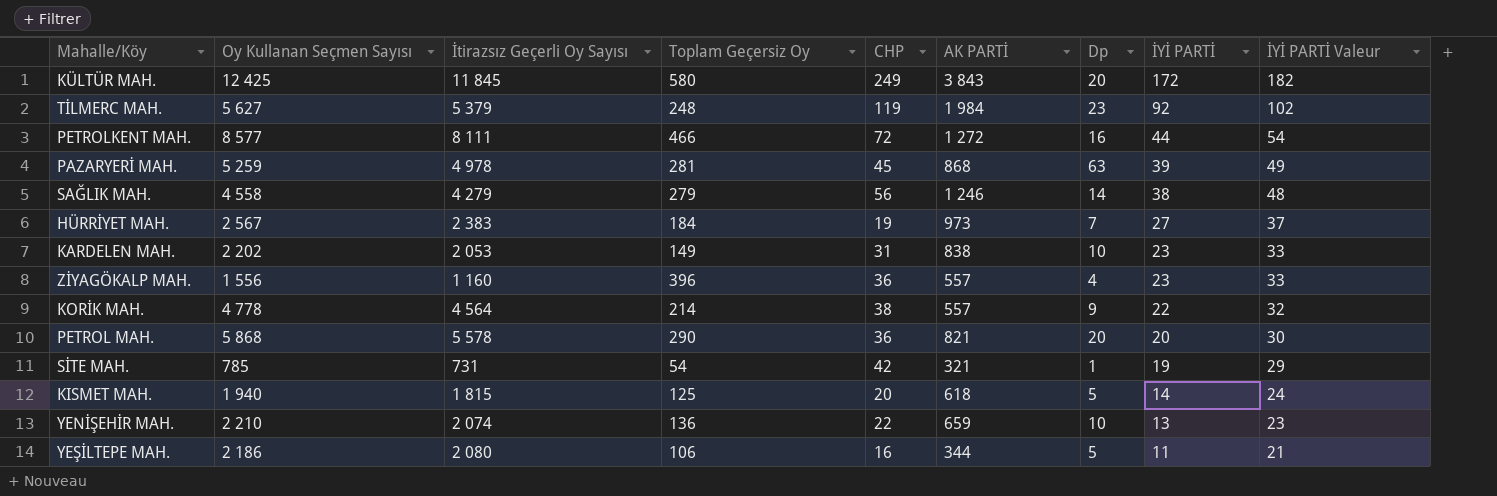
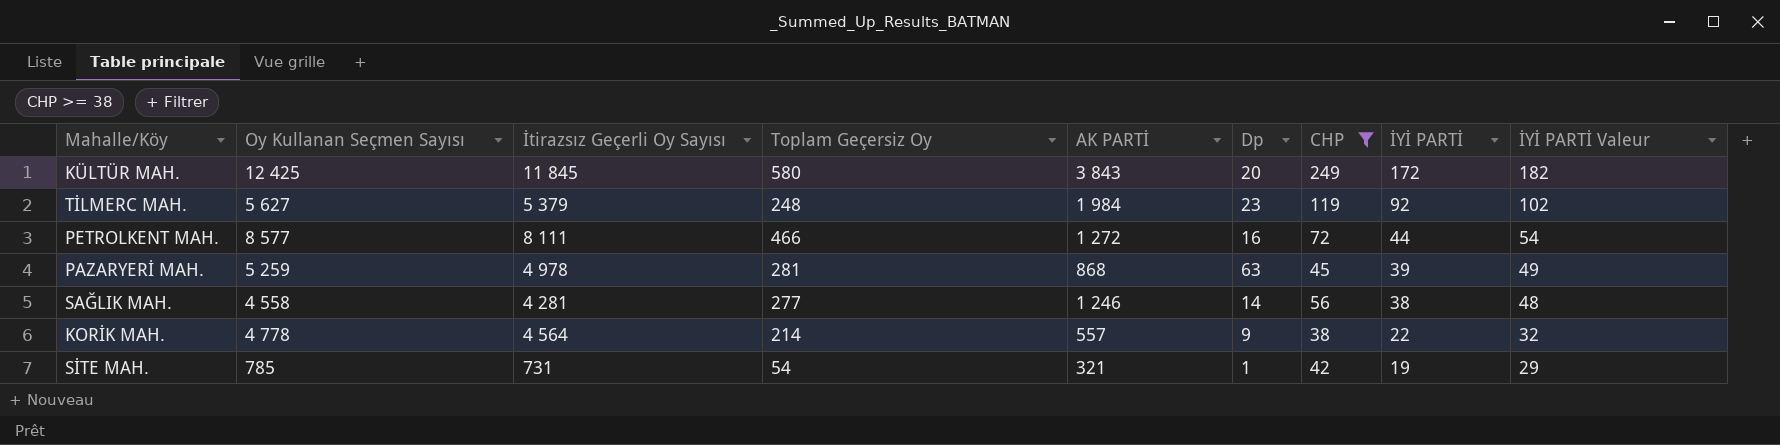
filter: none -> CHP >= 38
column CHP | position: 5 -> 7
SAĞLIK MAH. | İtirazsız Geçerli Oy Sayısı: 4 279 -> 4 281
SAĞLIK MAH. | Toplam Geçersiz Oy: 279 -> 277

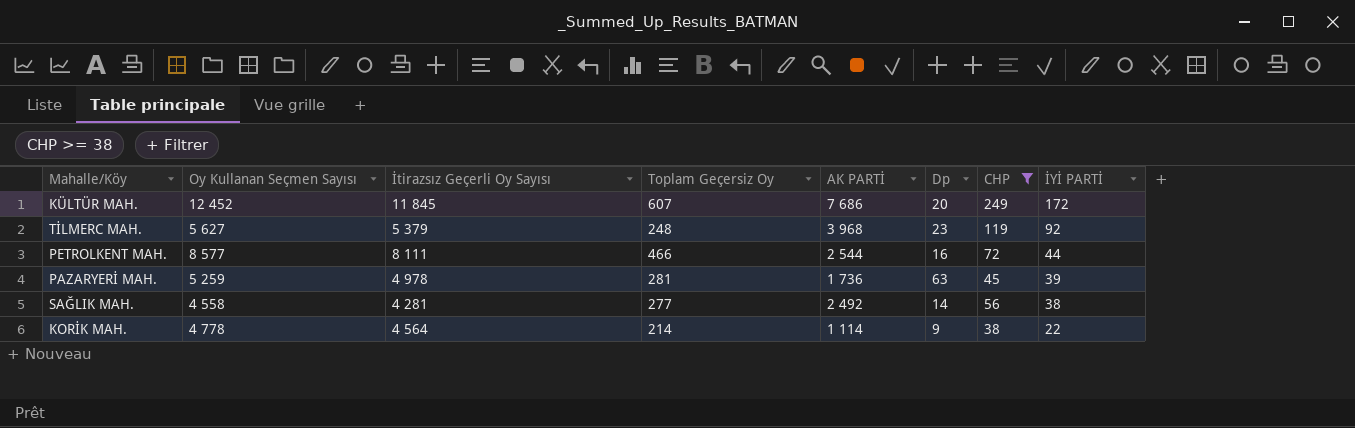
column İYİ PARTİ Valeur | formula: [İYİ PARTİ] + 10 -> none
row SİTE MAH.: 785 | 731 | 54 | 321 | 1 | 42 | 19 | 29 -> none
KÜLTÜR MAH. | Oy Kullanan Seçmen Sayısı: 12 425 -> 12 452
KÜLTÜR MAH. | Toplam Geçersiz Oy: 580 -> 607
KÜLTÜR MAH. | AK PARTİ: 3 843 -> 7 686
TİLMERC MAH. | AK PARTİ: 1 984 -> 3 968
PETROLKENT MAH. | AK PARTİ: 1 272 -> 2 544
PAZARYERİ MAH. | AK PARTİ: 868 -> 1 736
SAĞLIK MAH. | AK PARTİ: 1 246 -> 2 492
KORİK MAH. | AK PARTİ: 557 -> 1 114

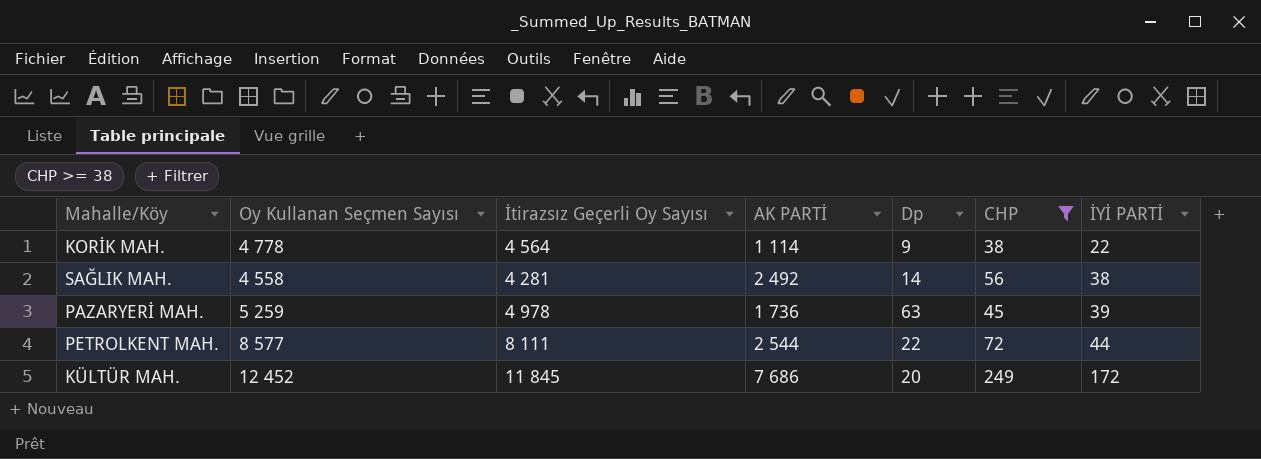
row order: İYİ PARTİ descending -> İYİ PARTİ ascending
column Toplam Geçersiz Oy | formula: [Oy Kullanan Seçmen Sayısı] - [İtirazsız Geçerli Oy Sayısı] -> none
row TİLMERC MAH.: 5 627 | 5 379 | 248 | 3 968 | 23 | 119 | 92 -> none
PETROLKENT MAH. | Dp: 16 -> 22

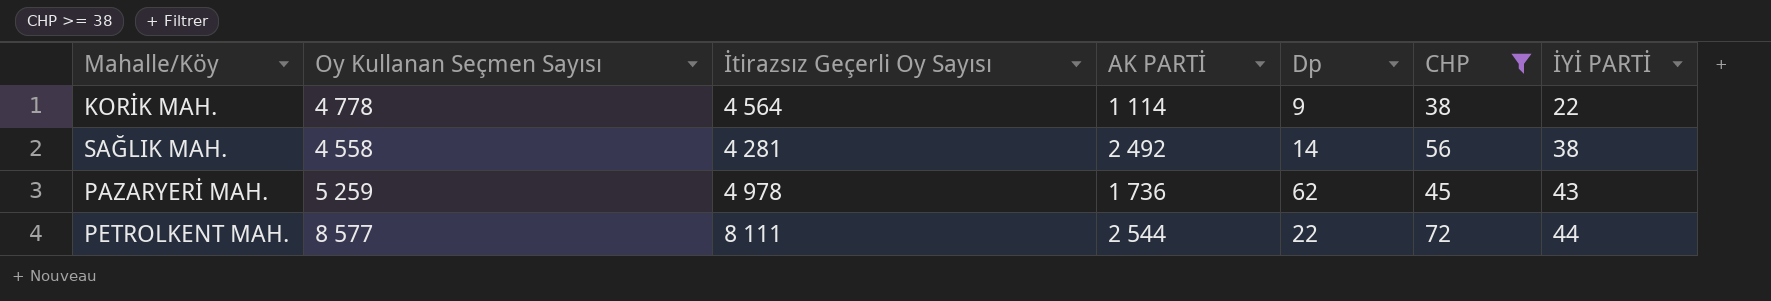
row KÜLTÜR MAH.: 12 452 | 11 845 | 7 686 | 20 | 249 | 172 -> none
PAZARYERİ MAH. | Dp: 63 -> 62
PAZARYERİ MAH. | İYİ PARTİ: 39 -> 43

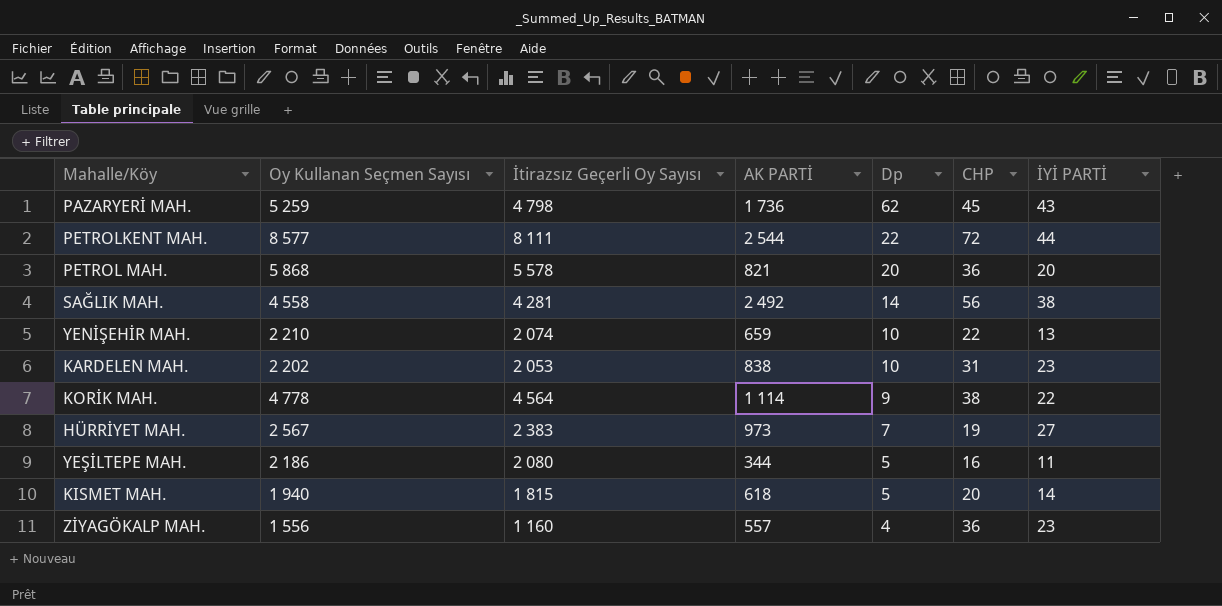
filter: CHP >= 38 -> none
row order: İYİ PARTİ ascending -> Dp descending
PAZARYERİ MAH. | İtirazsız Geçerli Oy Sayısı: 4 978 -> 4 798

